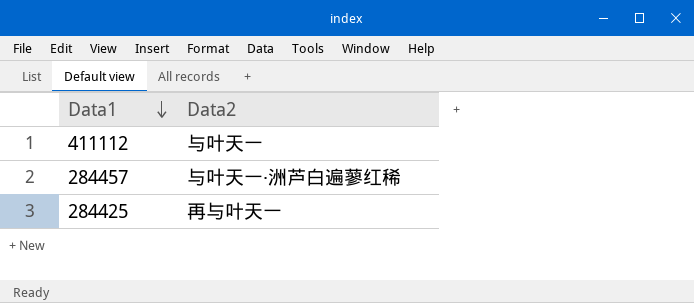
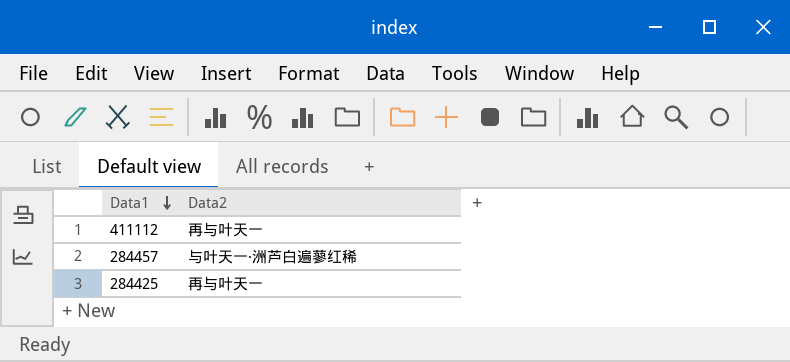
411112 | Data2: 与叶天一 -> 再与叶天一

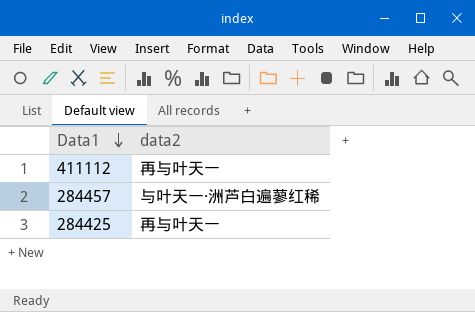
column name: Data2 -> data2

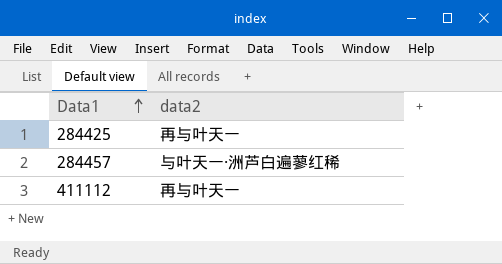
row order: Data1 descending -> Data1 ascending

